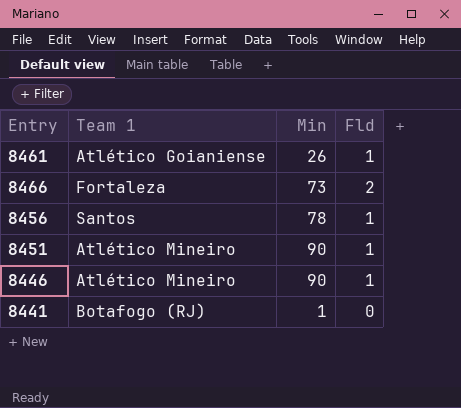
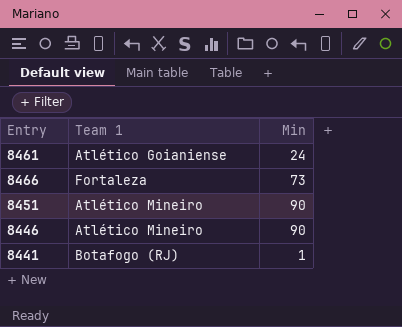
column Fld | position: 4 -> none
row 8456: Santos | 78 | 1 -> none
8461 | Min: 26 -> 24

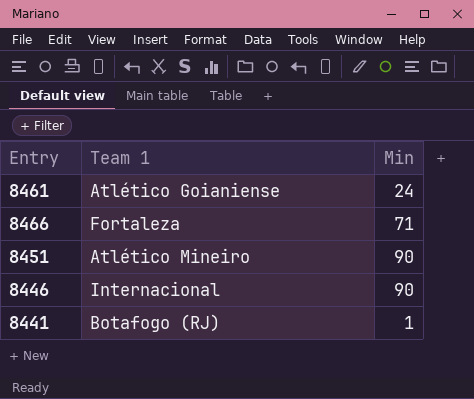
8466 | Min: 73 -> 71
8446 | Team 1: Atlético Mineiro -> Internacional

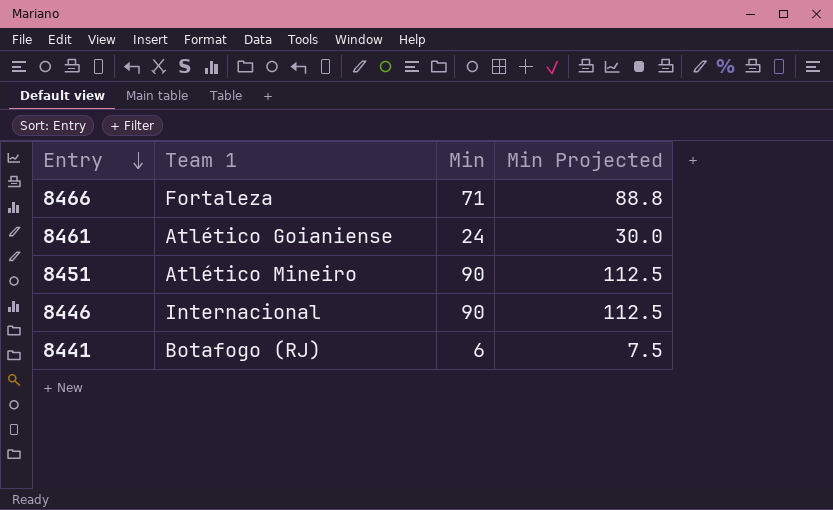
row order: none -> Entry descending
column Min Projected | formula: none -> [Min] * 1.25
8441 | Min: 1 -> 6

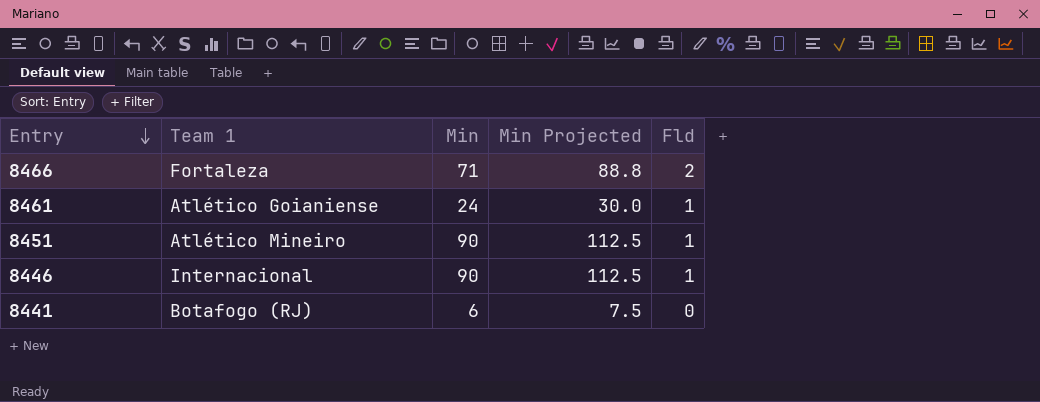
column Fld | position: none -> 5

